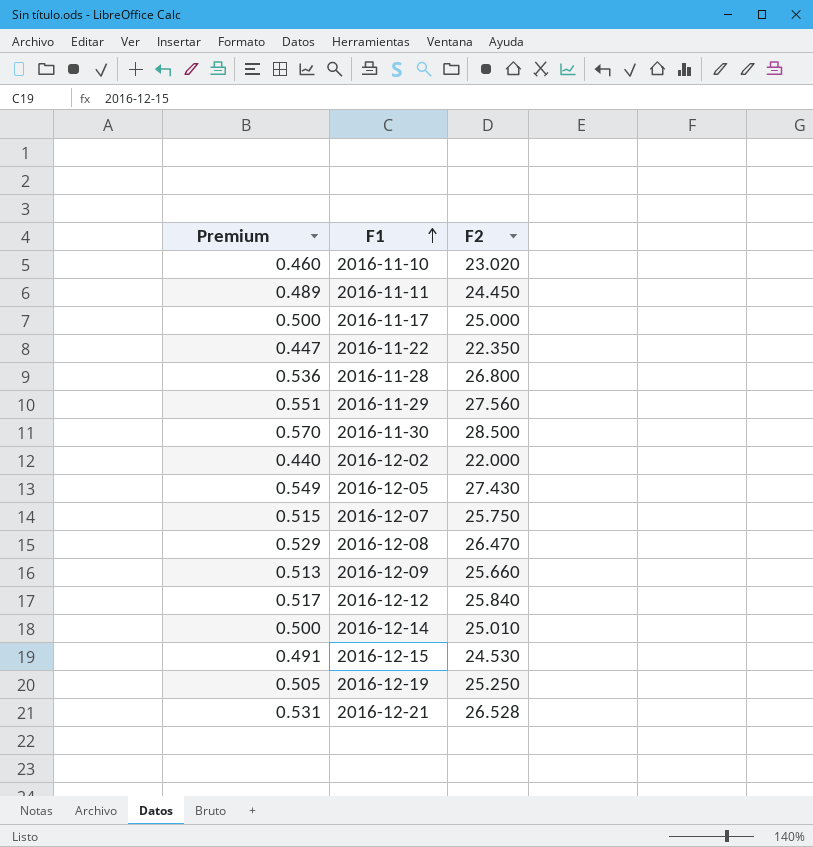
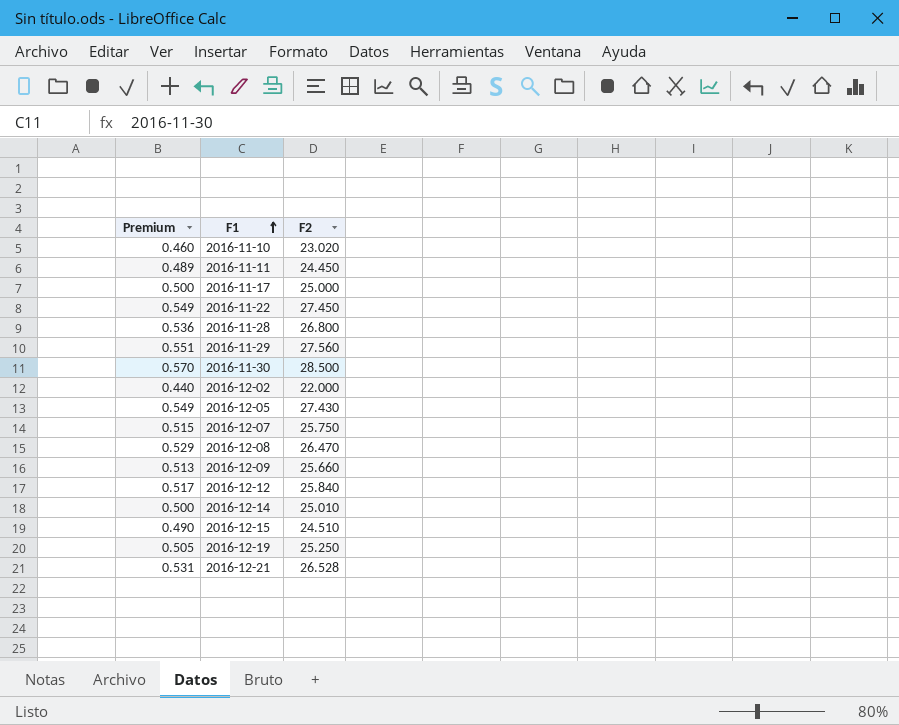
2016-11-22 | Premium: 0.447 -> 0.549
2016-11-22 | F2: 22.350 -> 27.450
2016-12-15 | Premium: 0.491 -> 0.490
2016-12-15 | F2: 24.530 -> 24.510

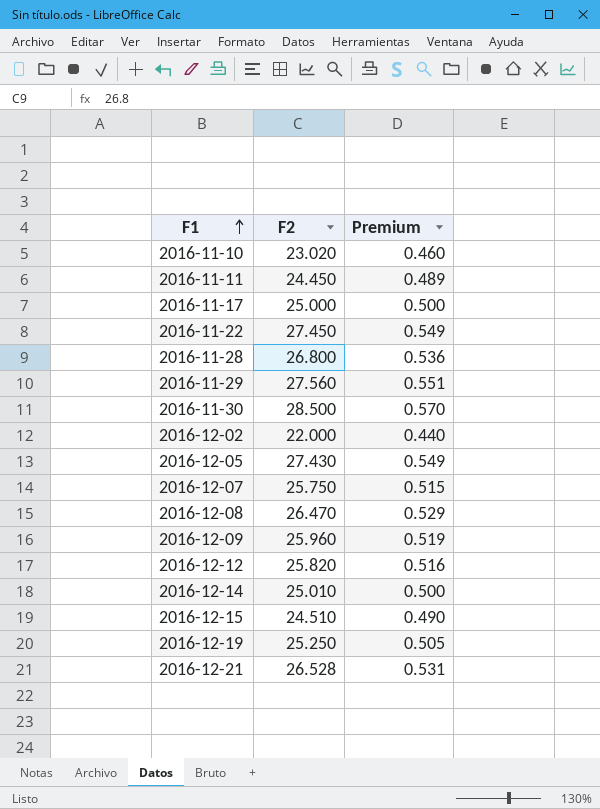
column Premium | position: 1 -> 3
2016-12-09 | F2: 25.660 -> 25.960
2016-12-09 | Premium: 0.513 -> 0.519
2016-12-12 | F2: 25.840 -> 25.820
2016-12-12 | Premium: 0.517 -> 0.516

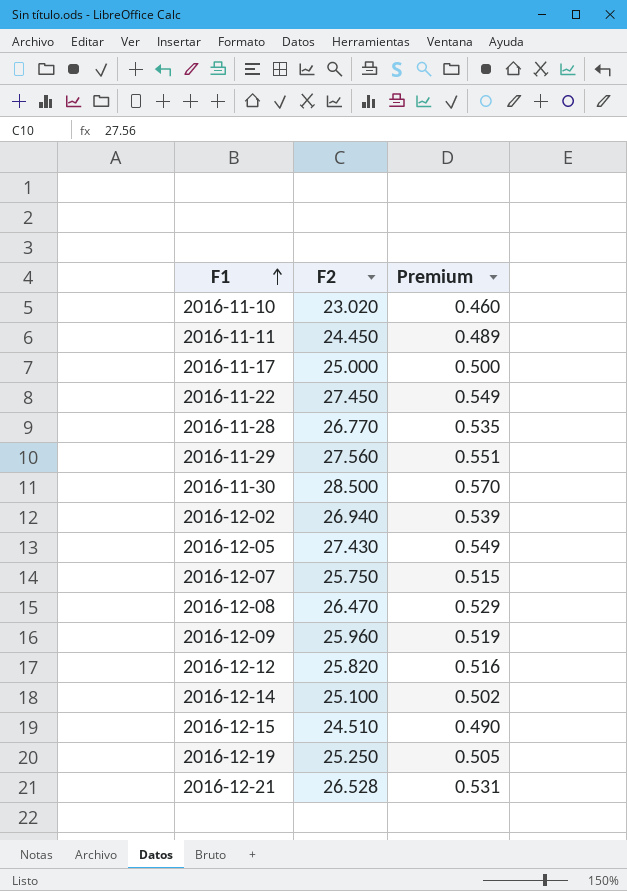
2016-11-28 | F2: 26.800 -> 26.770
2016-11-28 | Premium: 0.536 -> 0.535
2016-12-02 | F2: 22.000 -> 26.940
2016-12-02 | Premium: 0.440 -> 0.539
2016-12-14 | F2: 25.010 -> 25.100
2016-12-14 | Premium: 0.500 -> 0.502

